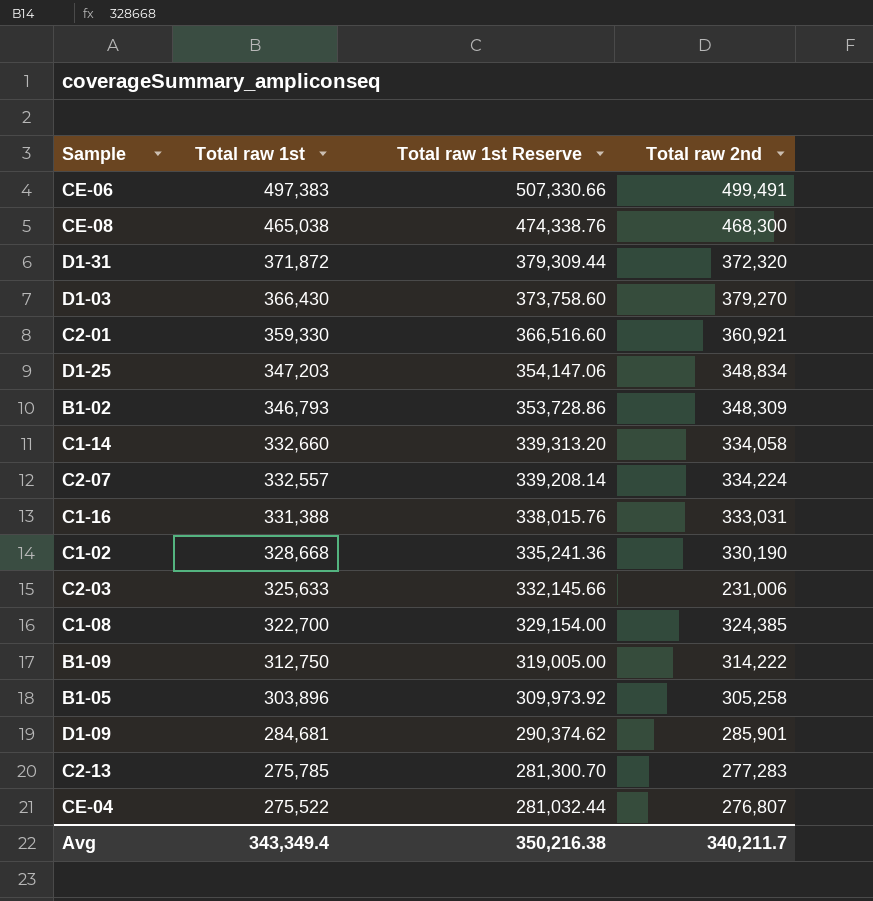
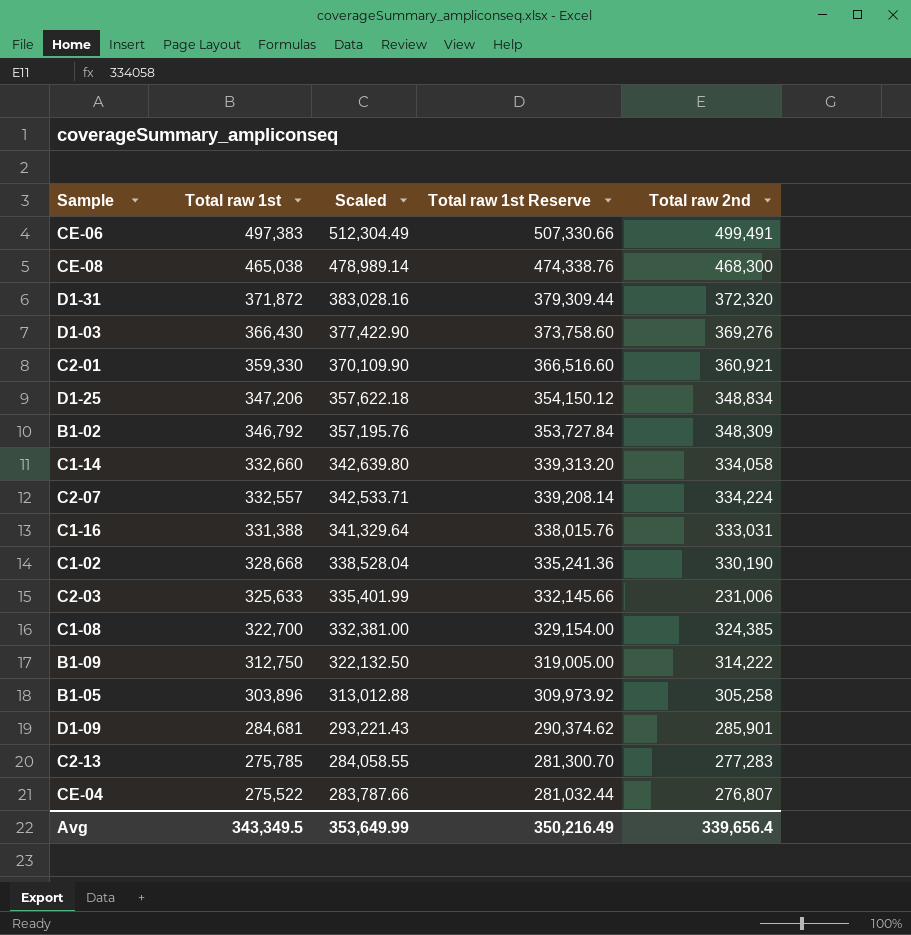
column Scaled | formula: none -> [Total raw 1st] * 1.03
D1-03 | Total raw 2nd: 379,270 -> 369,276
D1-25 | Total raw 1st: 347,203 -> 347,206
D1-25 | Total raw 1st Reserve: 354,147.06 -> 354,150.12
B1-02 | Total raw 1st: 346,793 -> 346,792
B1-02 | Total raw 1st Reserve: 353,728.86 -> 353,727.84
Avg | Total raw 1st: 343,349.4 -> 343,349.5
Avg | Total raw 1st Reserve: 350,216.38 -> 350,216.49
Avg | Total raw 2nd: 340,211.7 -> 339,656.4

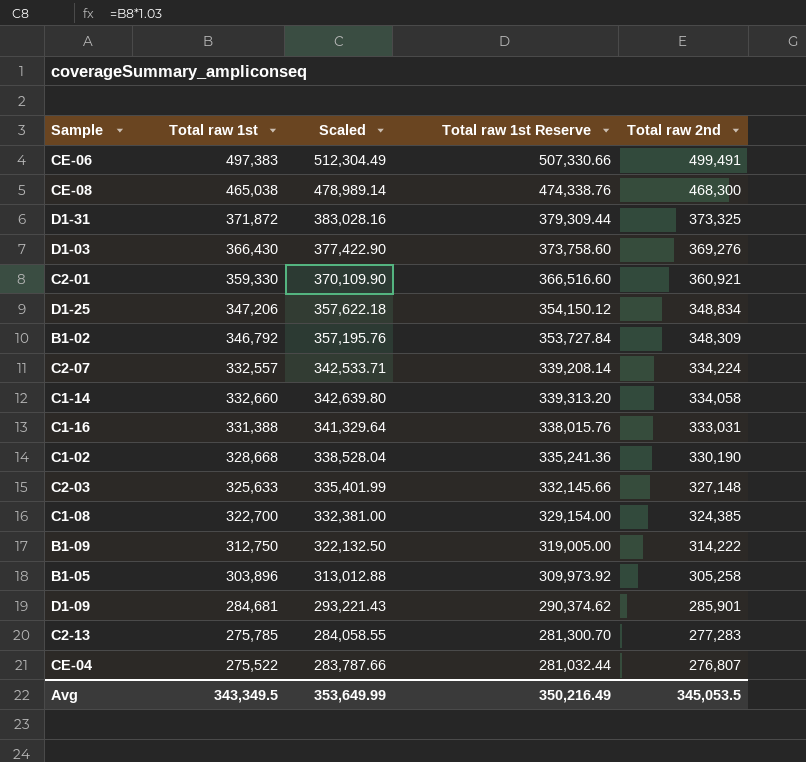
row order: Total raw 1st descending -> Total raw 2nd descending
D1-31 | Total raw 2nd: 372,320 -> 373,325
C2-03 | Total raw 2nd: 231,006 -> 327,148
Avg | Total raw 2nd: 339,656.4 -> 345,053.5

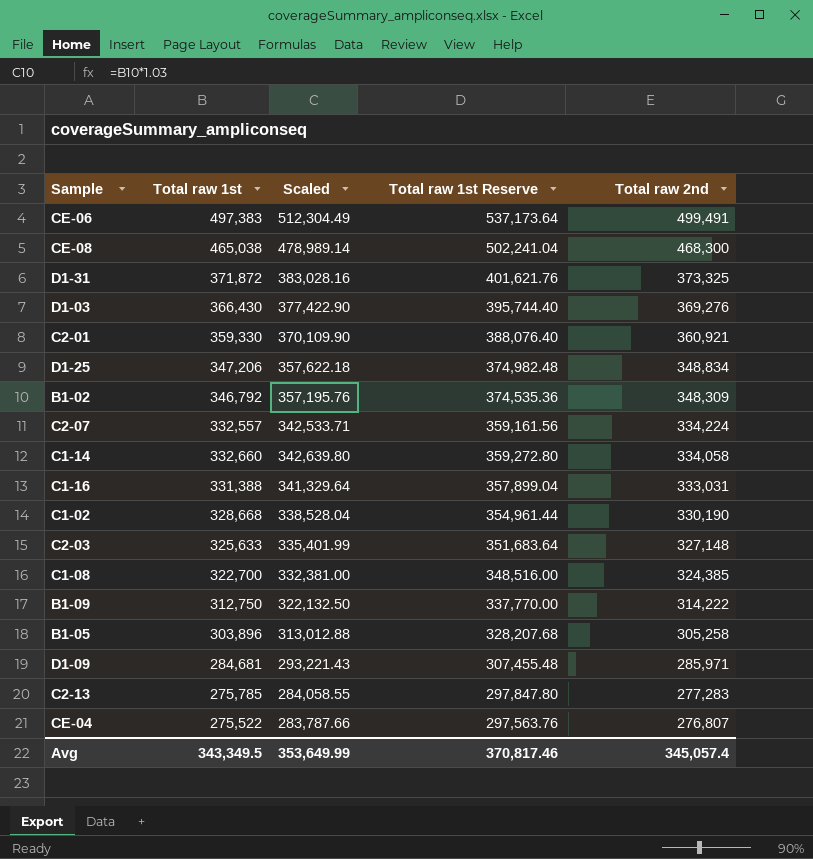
column Total raw 1st Reserve | formula: [Total raw 1st] * 1.02 -> [Total raw 1st] * 1.08
D1-09 | Total raw 2nd: 285,901 -> 285,971
Avg | Total raw 1st Reserve: 350,216.49 -> 370,817.46
Avg | Total raw 2nd: 345,053.5 -> 345,057.4

